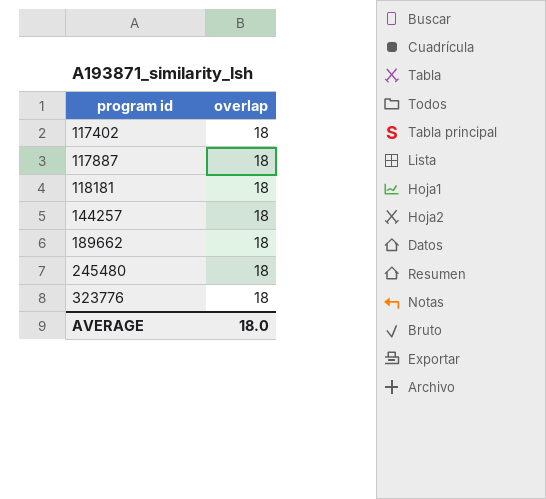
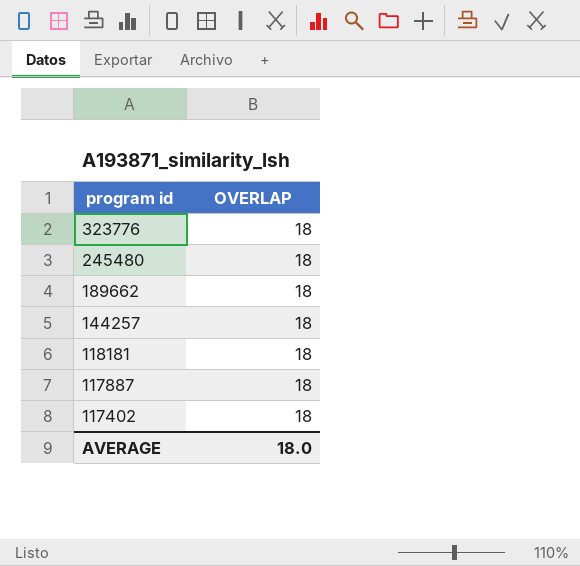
row order: program id ascending -> program id descending
column name: overlap -> OVERLAP

